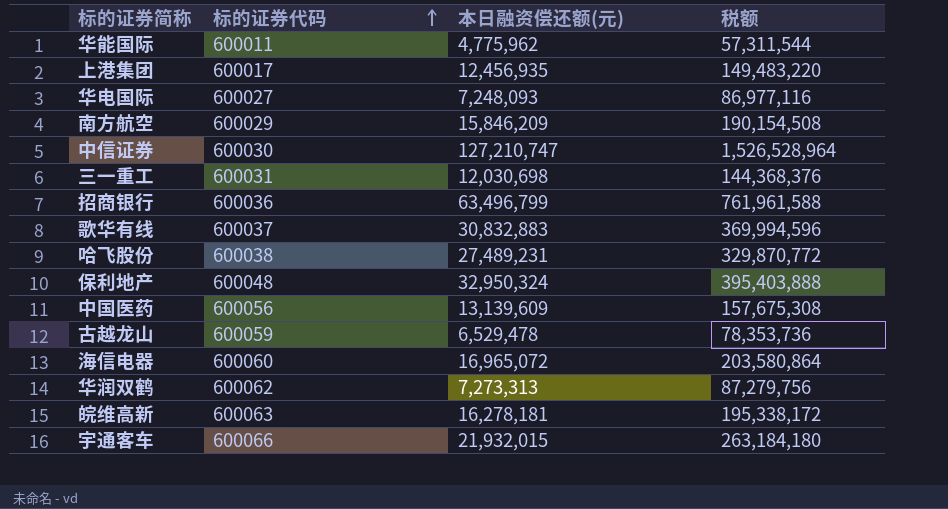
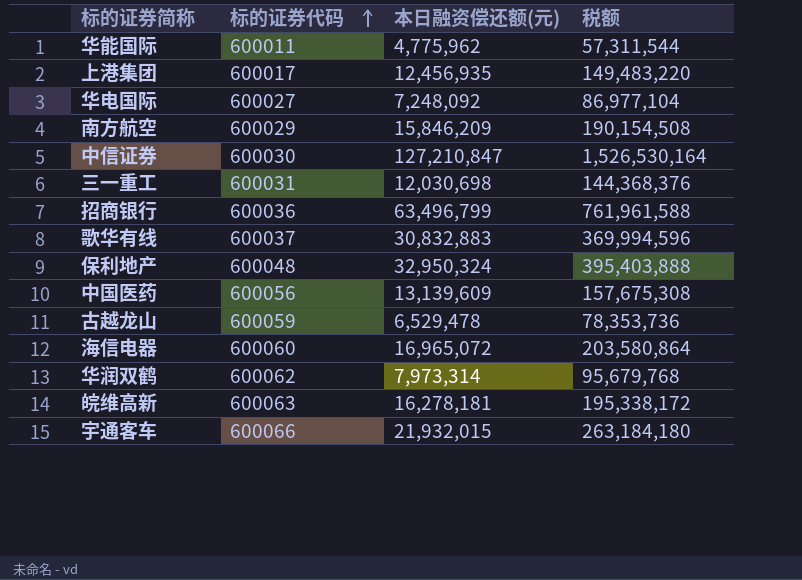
row 哈飞股份: 600038 | 27,489,231 | 329,870,772 -> none
华电国际 | 本日融资偿还额(元): 7,248,093 -> 7,248,092
华电国际 | 税额: 86,977,116 -> 86,977,104
中信证券 | 本日融资偿还额(元): 127,210,747 -> 127,210,847
中信证券 | 税额: 1,526,528,964 -> 1,526,530,164
华润双鹤 | 本日融资偿还额(元): 7,273,313 -> 7,973,314
华润双鹤 | 税额: 87,279,756 -> 95,679,768

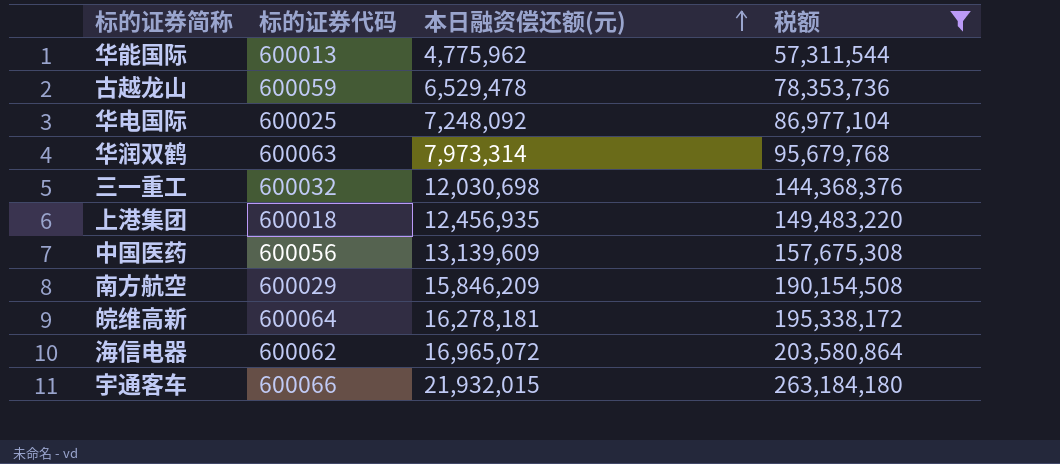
filter: none -> 税额 <= 263,184,180
row order: 标的证券代码 ascending -> 本日融资偿还额(元) ascending
华能国际 | 标的证券代码: 600011 -> 600013
华电国际 | 标的证券代码: 600027 -> 600025
华润双鹤 | 标的证券代码: 600062 -> 600063
三一重工 | 标的证券代码: 600031 -> 600032
上港集团 | 标的证券代码: 600017 -> 600018
皖维高新 | 标的证券代码: 600063 -> 600064
海信电器 | 标的证券代码: 600060 -> 600062

